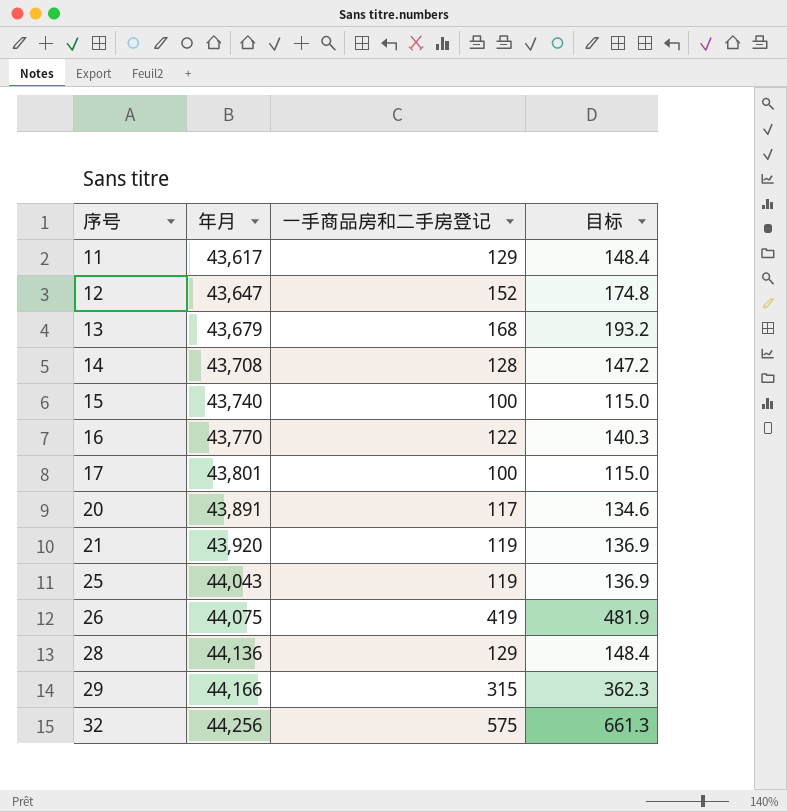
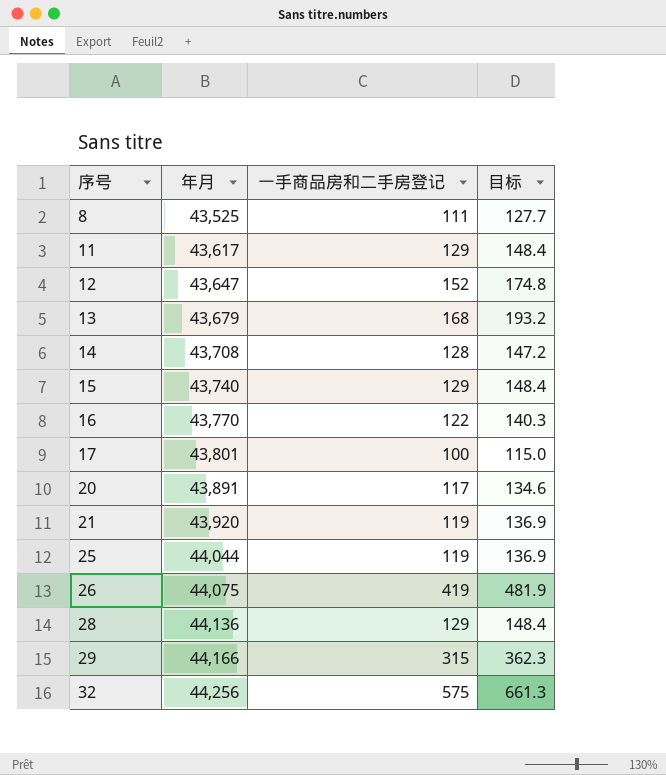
row 8: none -> 43,525 | 111 | 127.7
15 | 一手商品房和二手房登记: 100 -> 129
15 | 目标: 115.0 -> 148.4
25 | 年月: 44,043 -> 44,044

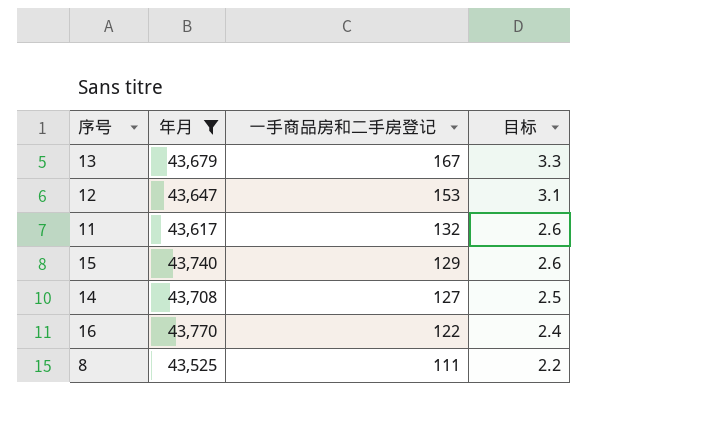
filter: none -> 年月 <= 43,770
row order: 序号 ascending -> 一手商品房和二手房登记 descending
column 目标 | formula: [一手商品房和二手房登记] * 1.15 -> [一手商品房和二手房登记] * 0.02
13 | 一手商品房和二手房登记: 168 -> 167
12 | 一手商品房和二手房登记: 152 -> 153
11 | 一手商品房和二手房登记: 129 -> 132
14 | 一手商品房和二手房登记: 128 -> 127

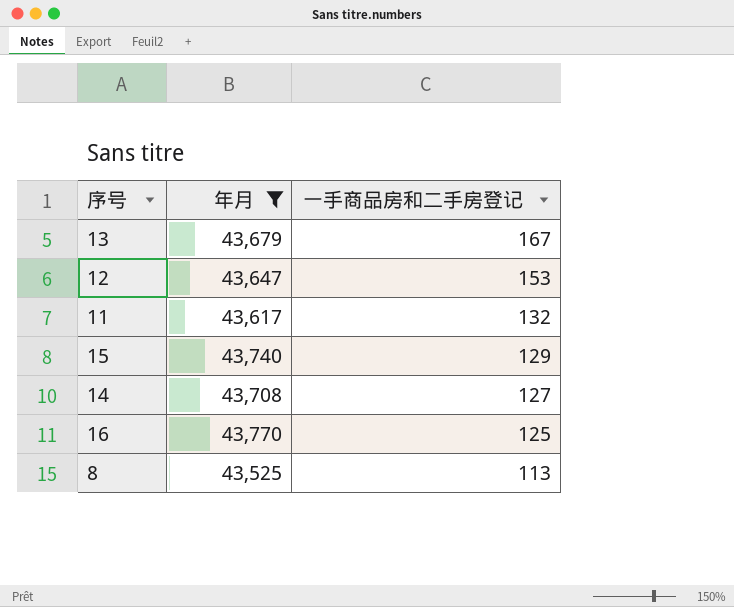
column 目标 | formula: [一手商品房和二手房登记] * 0.02 -> none
16 | 一手商品房和二手房登记: 122 -> 125
8 | 一手商品房和二手房登记: 111 -> 113

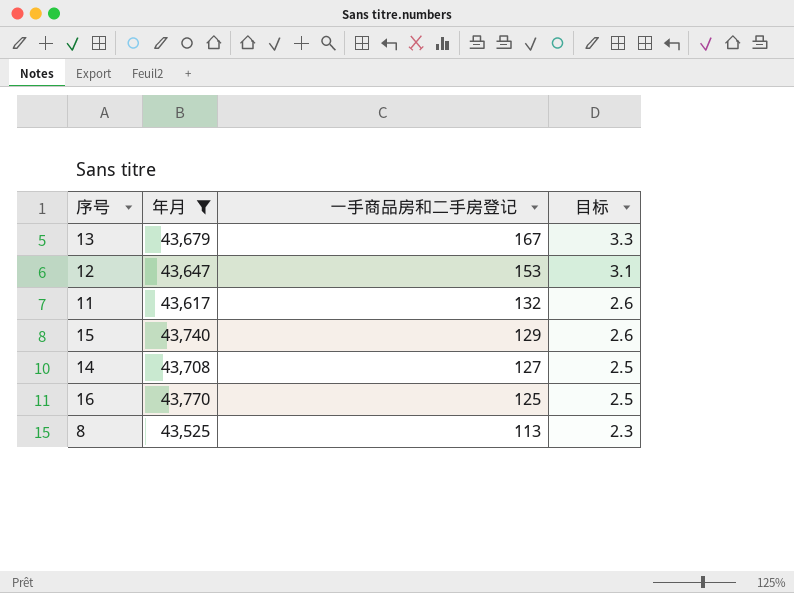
column 目标 | formula: none -> [一手商品房和二手房登记] * 0.02

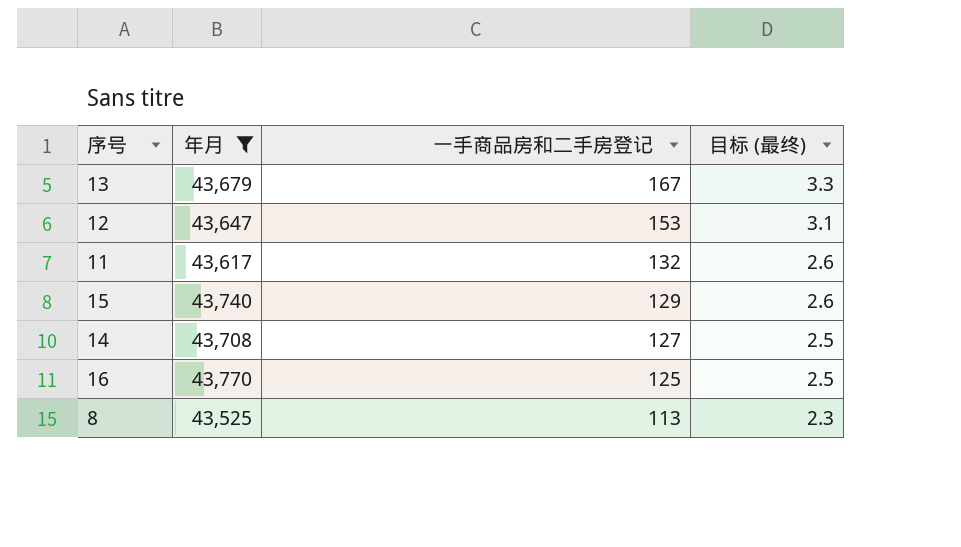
column name: 目标 -> 目标 (最终)

